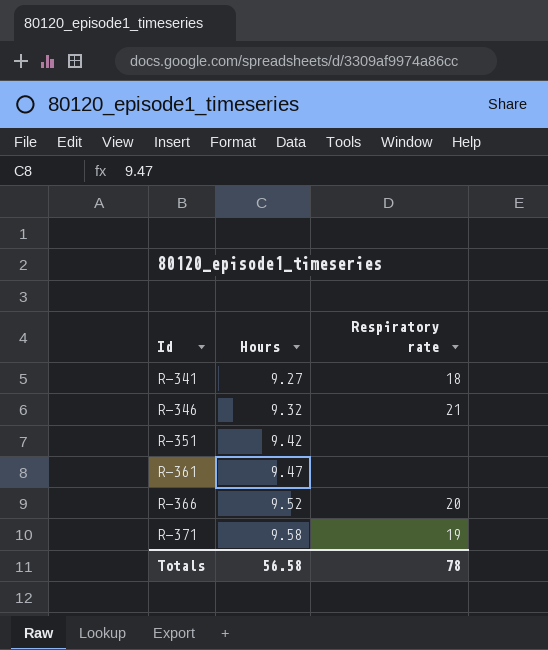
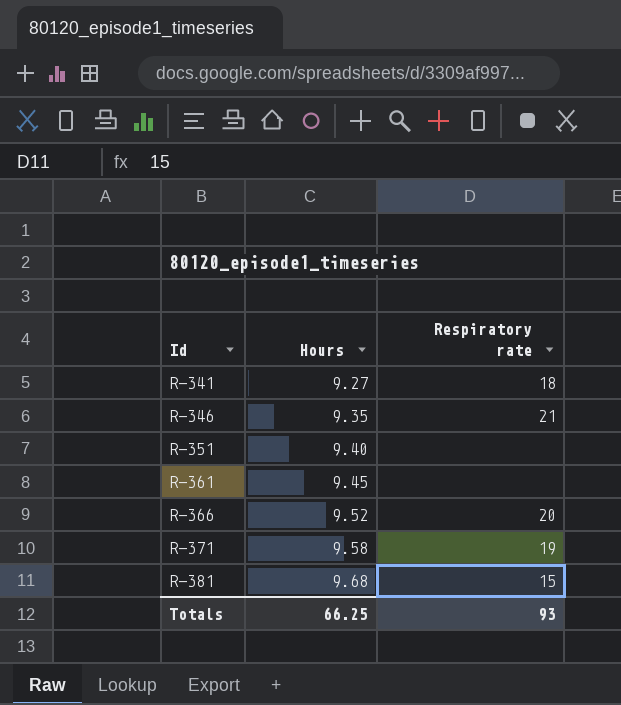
R-346 | Hours: 9.32 -> 9.35
R-351 | Hours: 9.42 -> 9.40
R-361 | Hours: 9.47 -> 9.45
row R-381: none -> 9.68 | 15
Totals | Hours: 56.58 -> 66.25
Totals | Respiratory rate: 78 -> 93

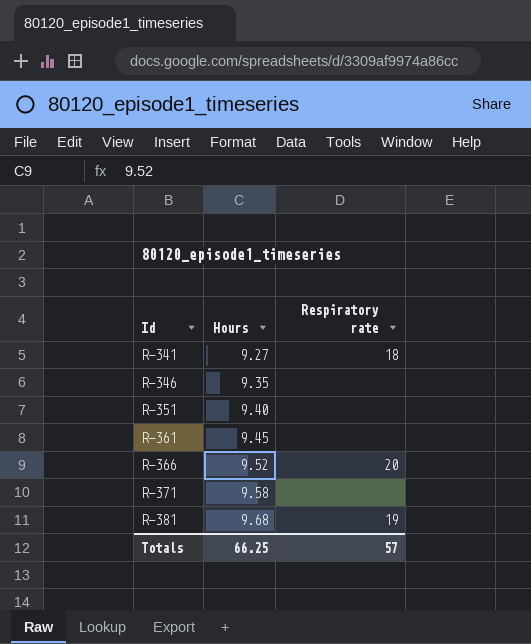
R-346 | Respiratory rate: 21 -> none
R-371 | Respiratory rate: 19 -> none
R-381 | Respiratory rate: 15 -> 19
Totals | Respiratory rate: 93 -> 57

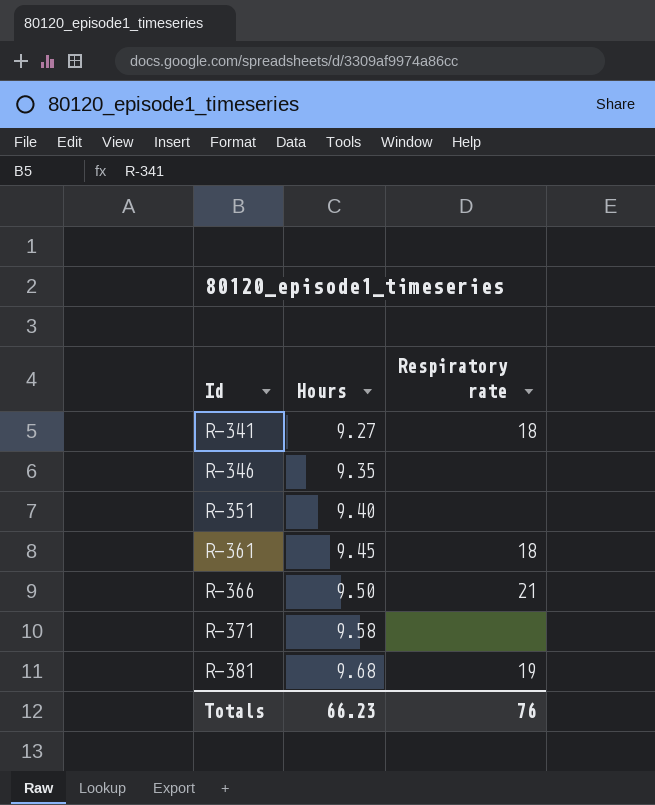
R-361 | Respiratory rate: none -> 18
R-366 | Hours: 9.52 -> 9.50
R-366 | Respiratory rate: 20 -> 21
Totals | Hours: 66.25 -> 66.23
Totals | Respiratory rate: 57 -> 76

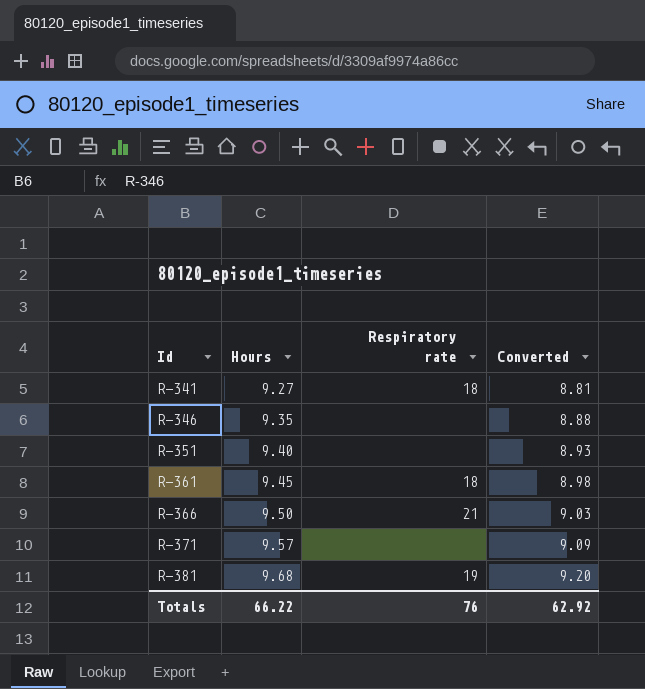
column Converted | formula: none -> [Hours] * 0.95
R-371 | Hours: 9.58 -> 9.57
Totals | Hours: 66.23 -> 66.22

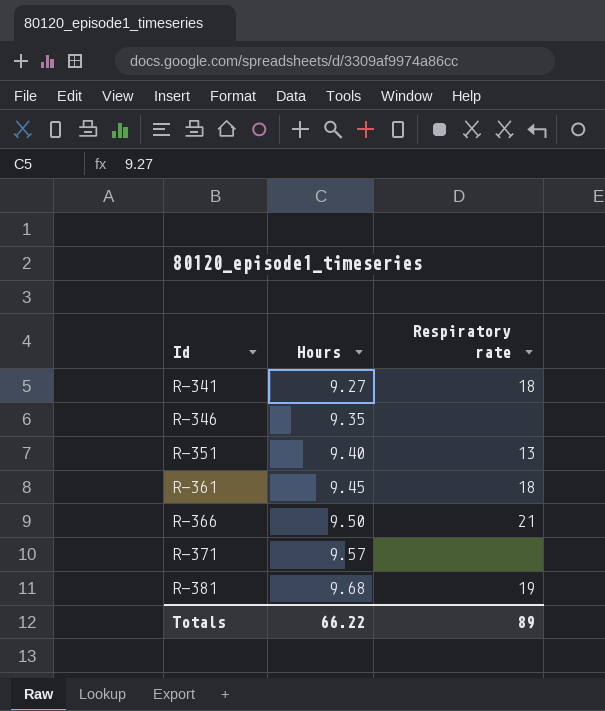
column Converted | formula: [Hours] * 0.95 -> none
R-351 | Respiratory rate: none -> 13
Totals | Respiratory rate: 76 -> 89

